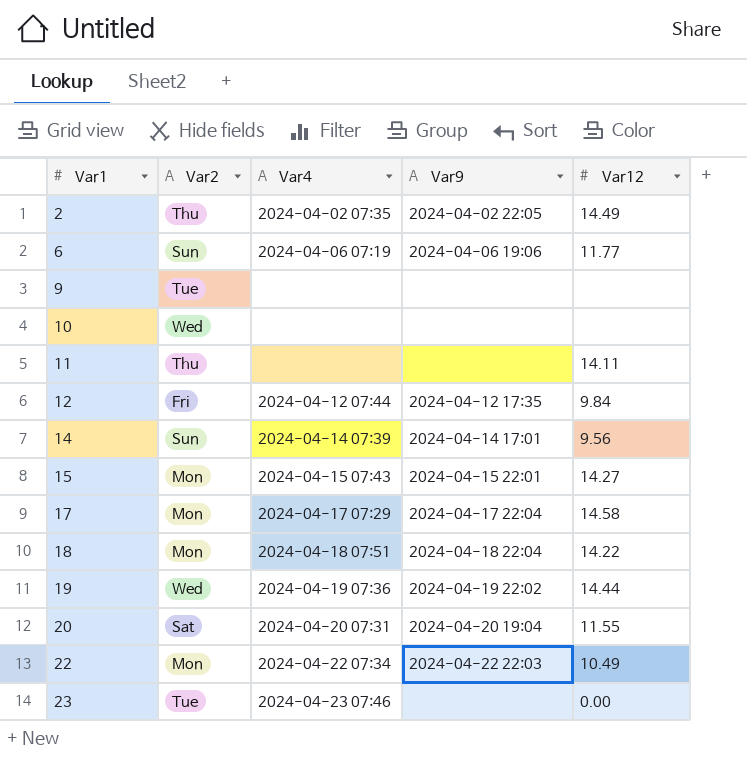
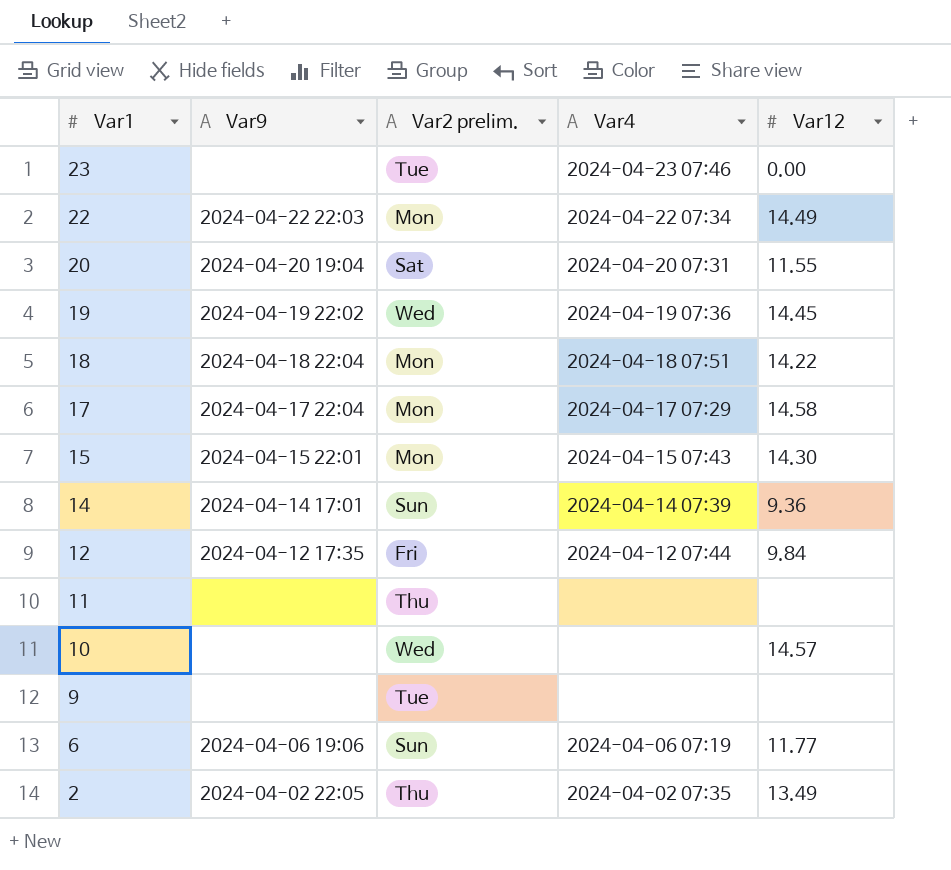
row order: Var1 ascending -> Var1 descending
column Var9 | position: 4 -> 2
column name: Var2 -> Var2 prelim.
22 | Var12: 10.49 -> 14.49
19 | Var12: 14.44 -> 14.45
15 | Var12: 14.27 -> 14.30
14 | Var12: 9.56 -> 9.36
11 | Var12: 14.11 -> none
10 | Var12: none -> 14.57
2 | Var12: 14.49 -> 13.49

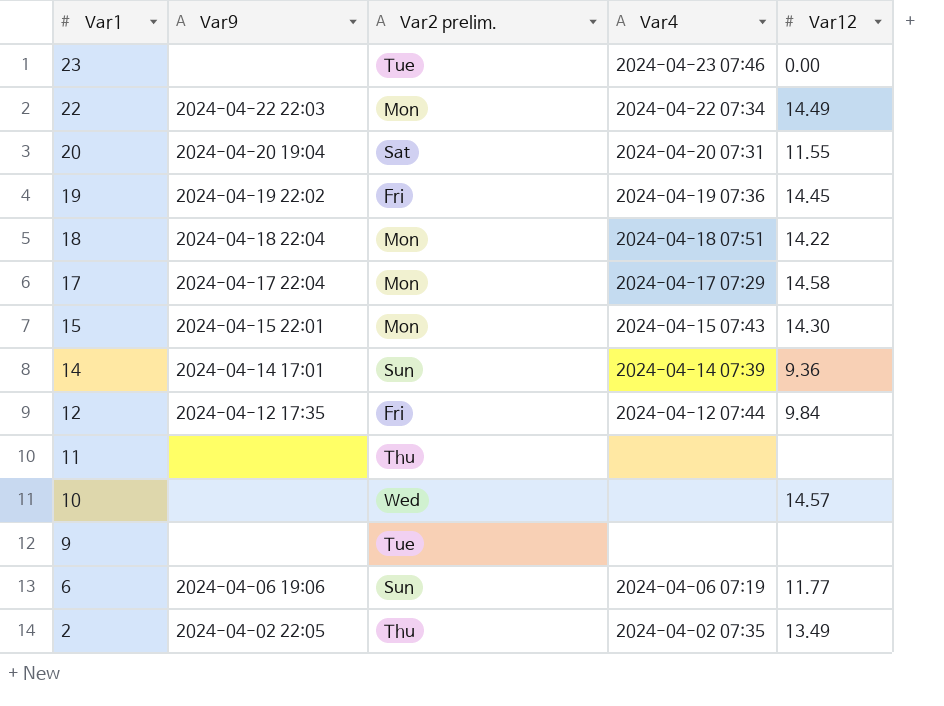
19 | Var2 prelim.: Wed -> Fri

